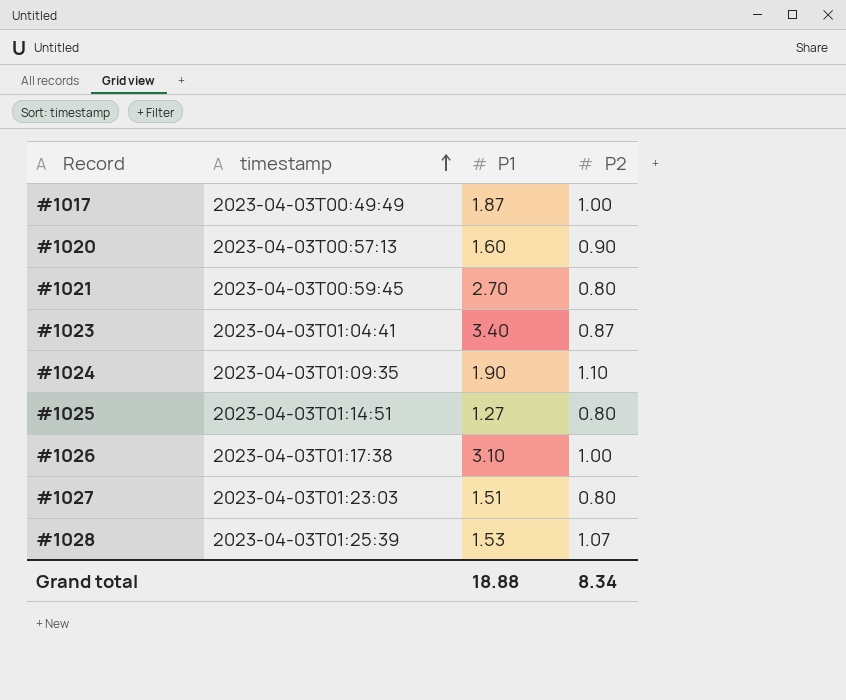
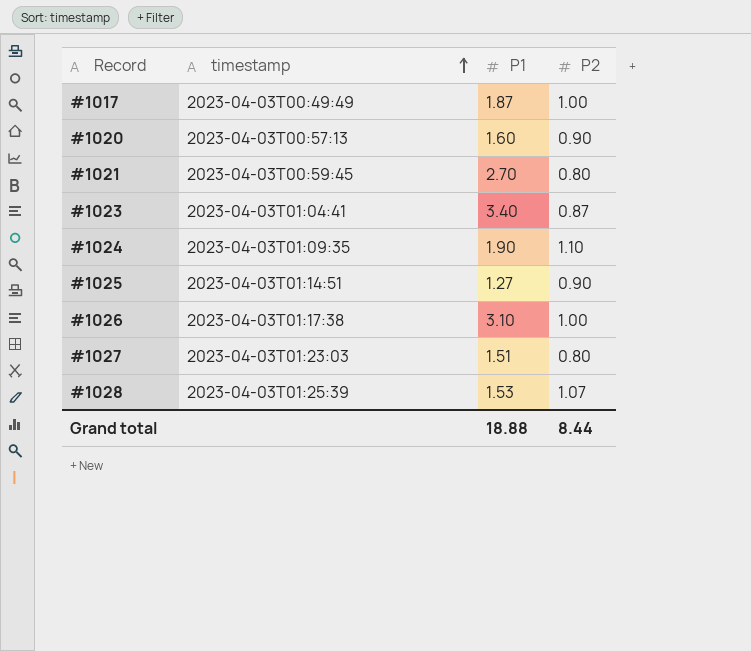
#1025 | P2: 0.80 -> 0.90
Grand total | P2: 8.34 -> 8.44

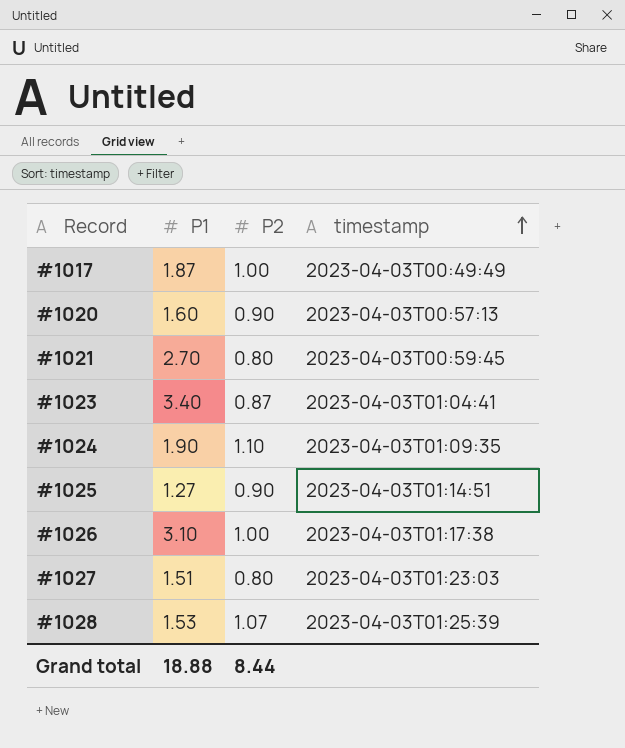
column timestamp | position: 2 -> 4

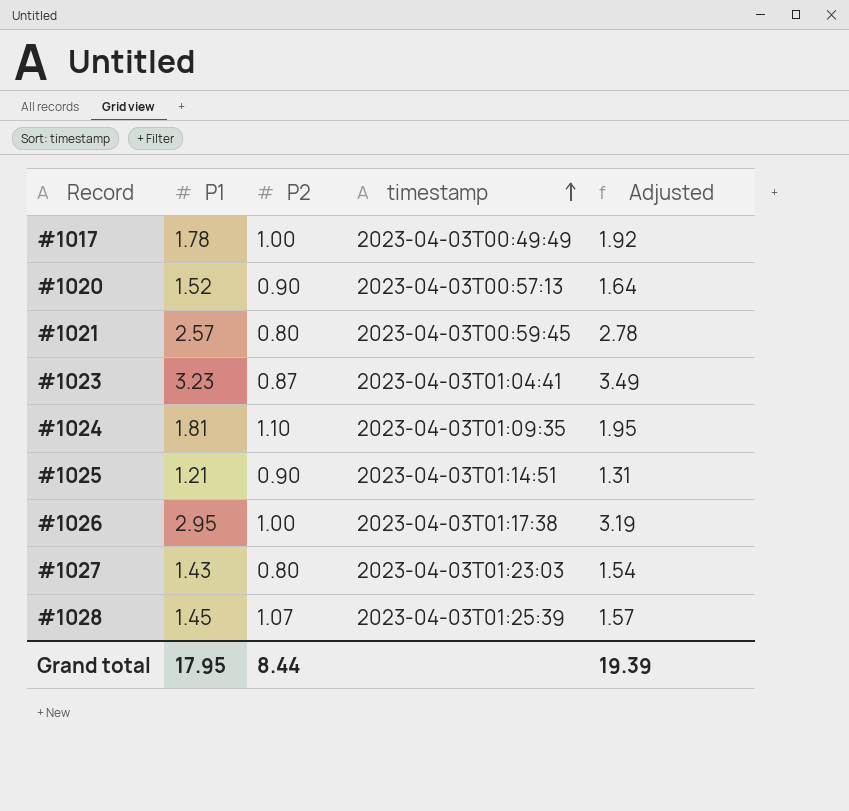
column Adjusted | formula: none -> [P1] * 1.08
#1017 | P1: 1.87 -> 1.78
#1020 | P1: 1.60 -> 1.52
#1021 | P1: 2.70 -> 2.57
#1023 | P1: 3.40 -> 3.23
#1024 | P1: 1.90 -> 1.81
#1025 | P1: 1.27 -> 1.21
#1026 | P1: 3.10 -> 2.95
#1027 | P1: 1.51 -> 1.43
#1028 | P1: 1.53 -> 1.45
Grand total | P1: 18.88 -> 17.95

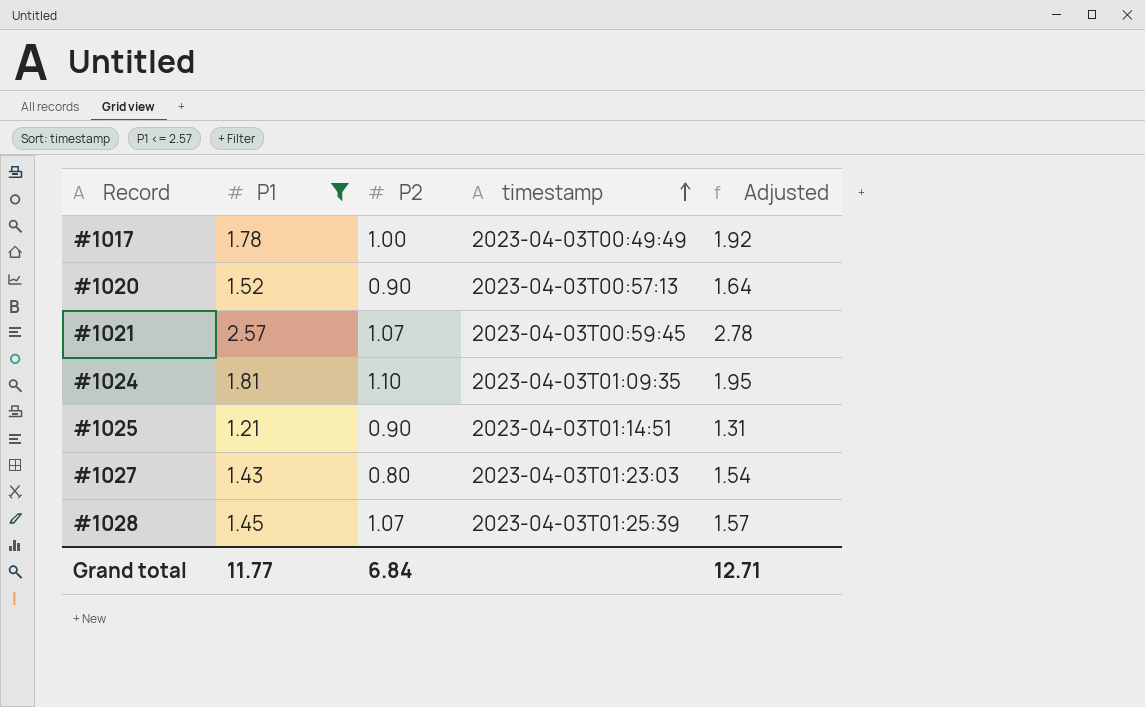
filter: none -> P1 <= 2.57
#1021 | P2: 0.80 -> 1.07
Grand total | P1: 17.95 -> 11.77
Grand total | P2: 8.44 -> 6.84
Grand total | Adjusted: 19.39 -> 12.71

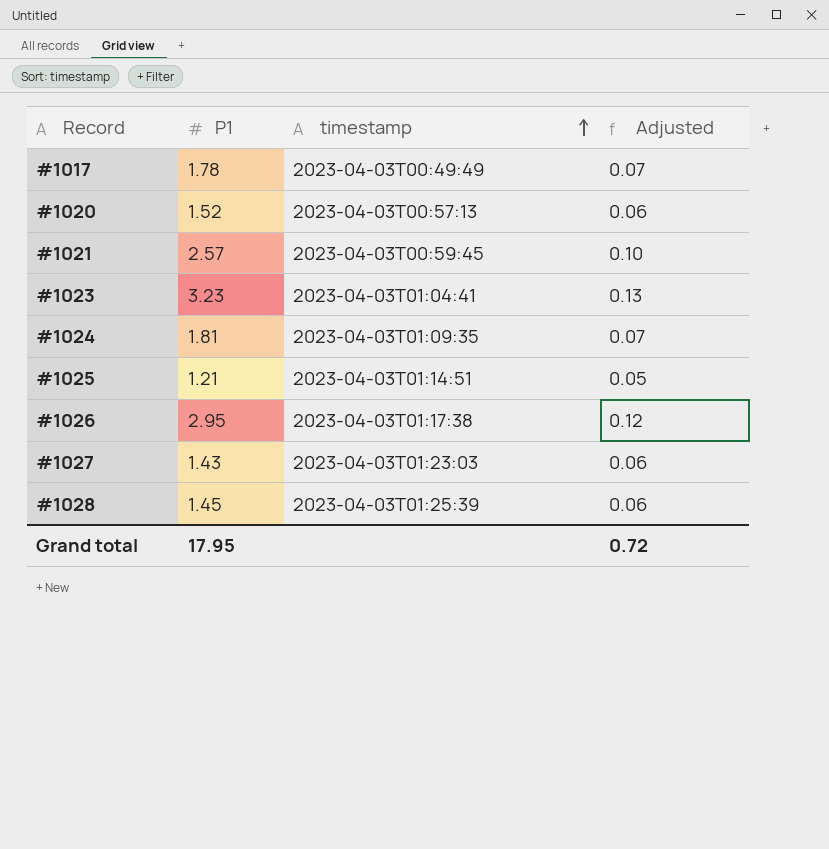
filter: P1 <= 2.57 -> none
column P2 | position: 3 -> none
column Adjusted | formula: [P1] * 1.08 -> [P1] * 0.04
Grand total | P1: 11.77 -> 17.95
Grand total | Adjusted: 12.71 -> 0.72

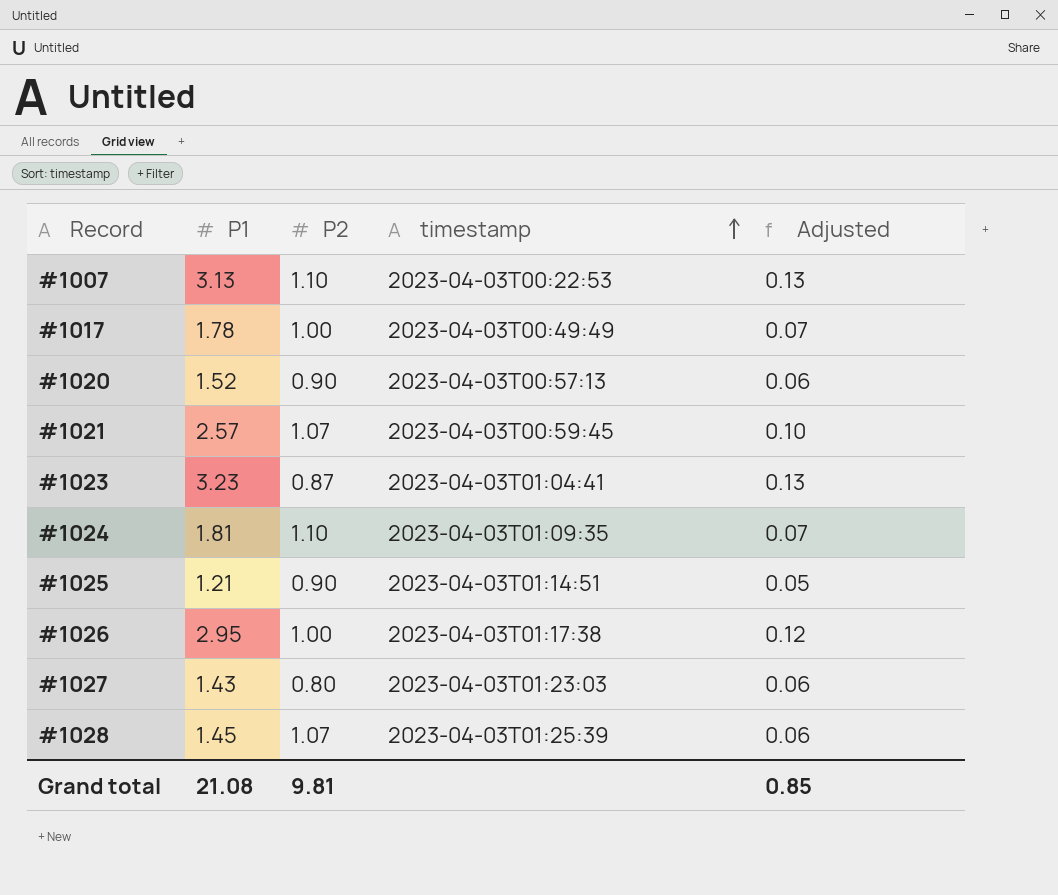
column P2 | position: none -> 3
row #1007: none -> 3.13 | 1.10 | 2023-04-03T00:22:53 | 0.13
Grand total | P1: 17.95 -> 21.08
Grand total | Adjusted: 0.72 -> 0.85

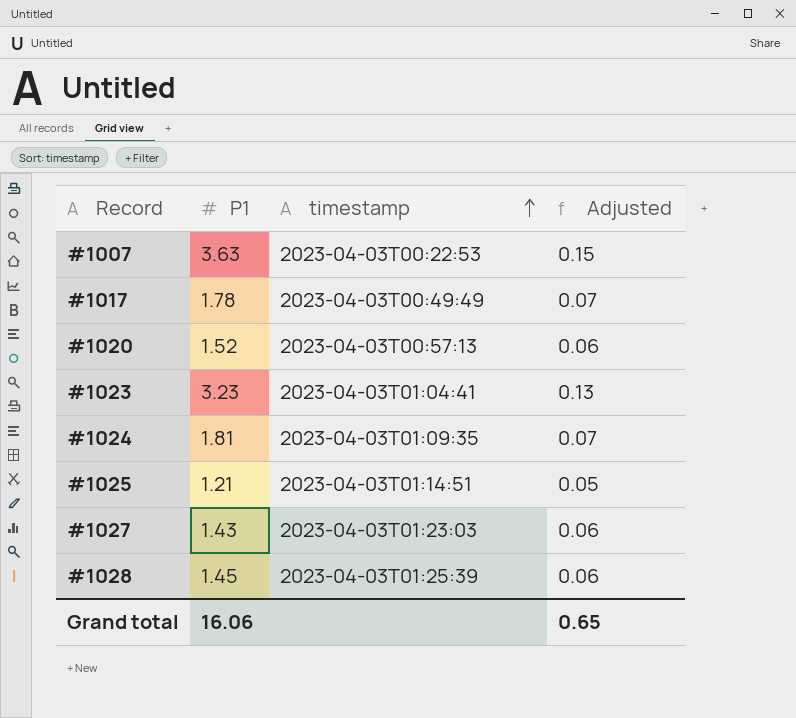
column P2 | position: 3 -> none
row #1021: 2.57 | 1.07 | 2023-04-03T00:59:45 | 0.10 -> none
row #1026: 2.95 | 1.00 | 2023-04-03T01:17:38 | 0.12 -> none
#1007 | P1: 3.13 -> 3.63
#1007 | Adjusted: 0.13 -> 0.15
Grand total | P1: 21.08 -> 16.06
Grand total | Adjusted: 0.85 -> 0.65

